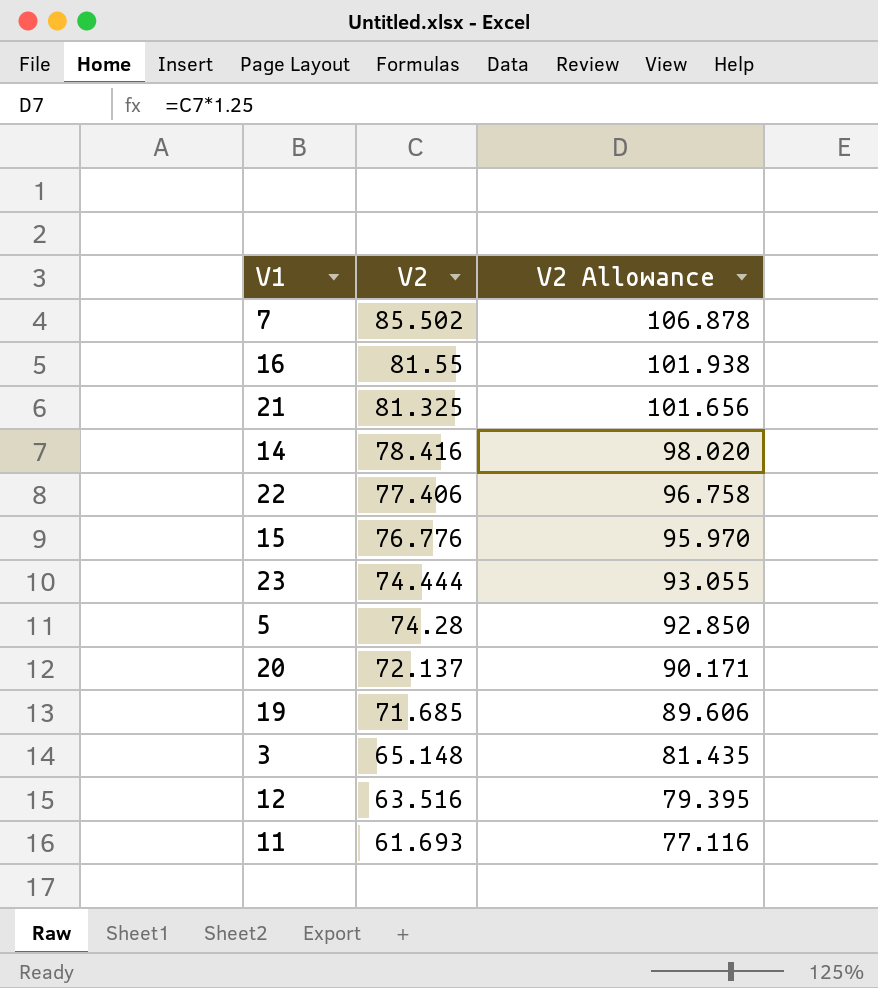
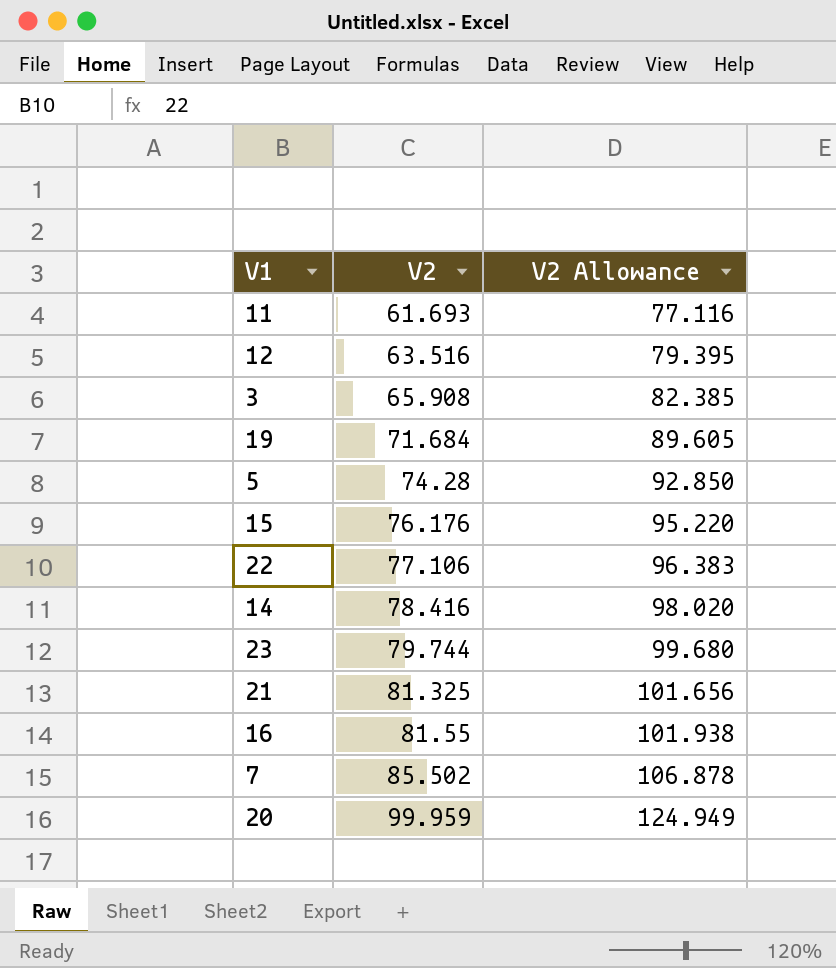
row order: V2 descending -> V2 ascending
3 | V2: 65.148 -> 65.908
3 | V2 Allowance: 81.435 -> 82.385
19 | V2: 71.685 -> 71.684
19 | V2 Allowance: 89.606 -> 89.605
15 | V2: 76.776 -> 76.176
15 | V2 Allowance: 95.970 -> 95.220
22 | V2: 77.406 -> 77.106
22 | V2 Allowance: 96.758 -> 96.383
23 | V2: 74.444 -> 79.744
23 | V2 Allowance: 93.055 -> 99.680
20 | V2: 72.137 -> 99.959
20 | V2 Allowance: 90.171 -> 124.949

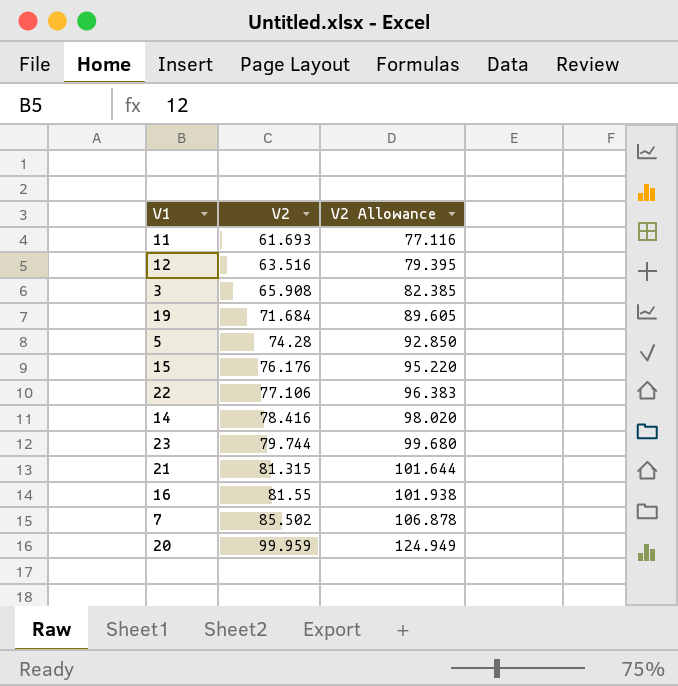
21 | V2: 81.325 -> 81.315
21 | V2 Allowance: 101.656 -> 101.644

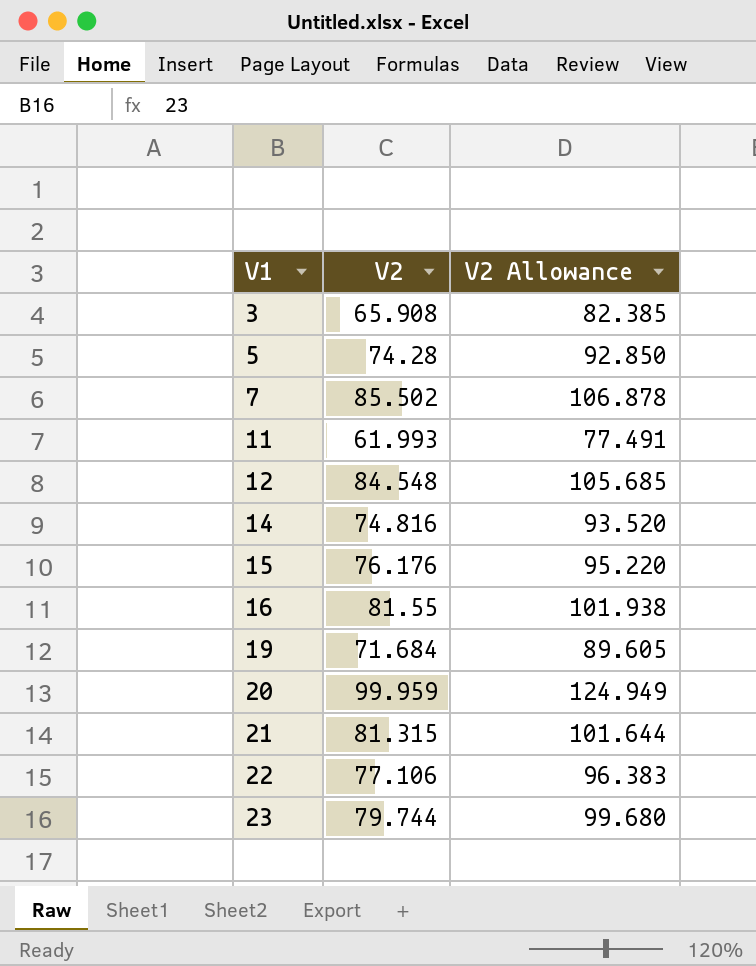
row order: V2 ascending -> V1 ascending
11 | V2: 61.693 -> 61.993
11 | V2 Allowance: 77.116 -> 77.491
12 | V2: 63.516 -> 84.548
12 | V2 Allowance: 79.395 -> 105.685
14 | V2: 78.416 -> 74.816
14 | V2 Allowance: 98.020 -> 93.520

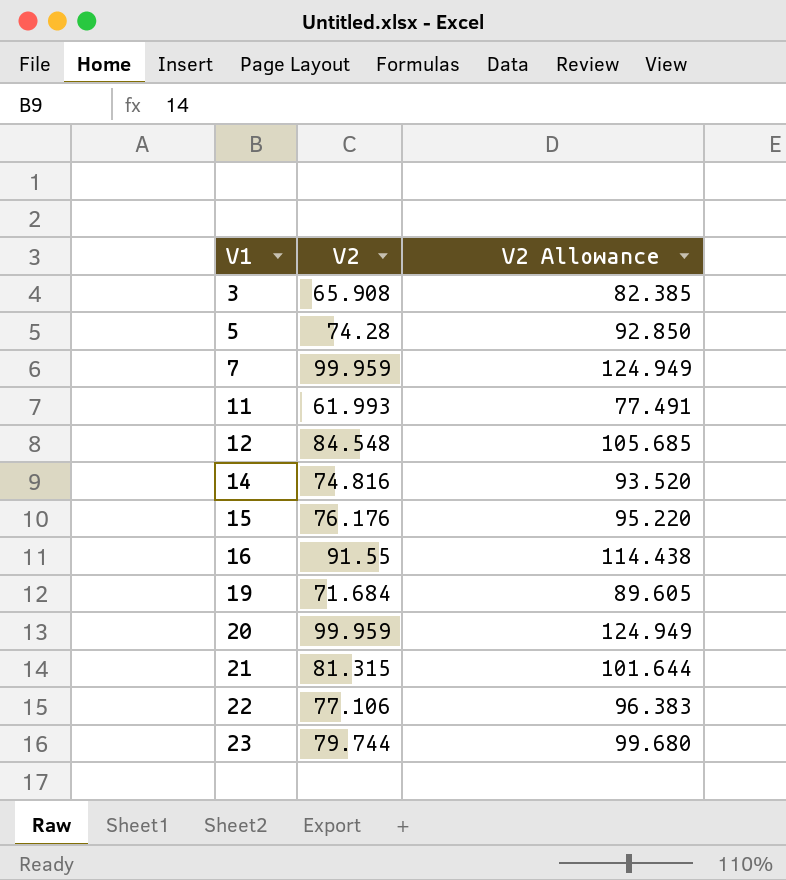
7 | V2: 85.502 -> 99.959
7 | V2 Allowance: 106.878 -> 124.949
16 | V2: 81.55 -> 91.55
16 | V2 Allowance: 101.938 -> 114.438

